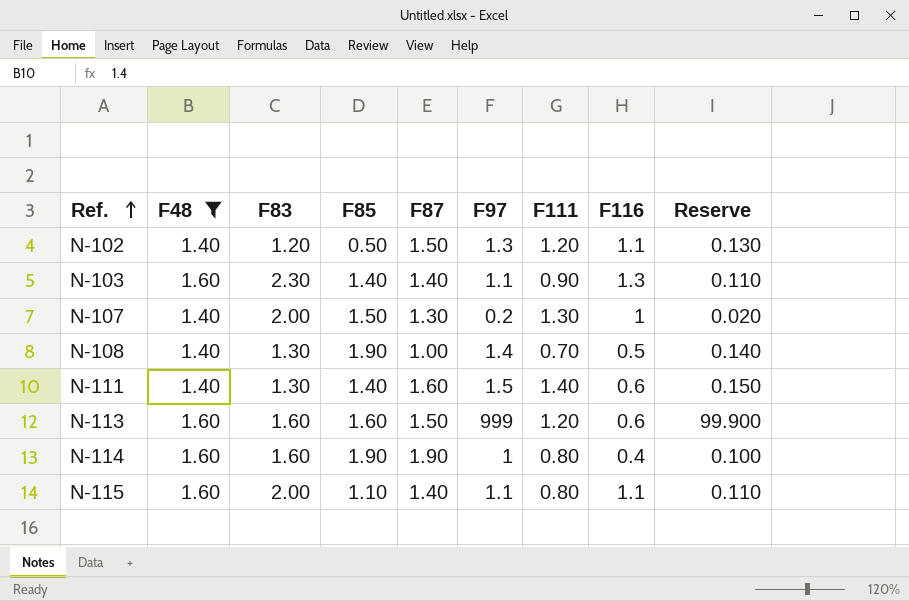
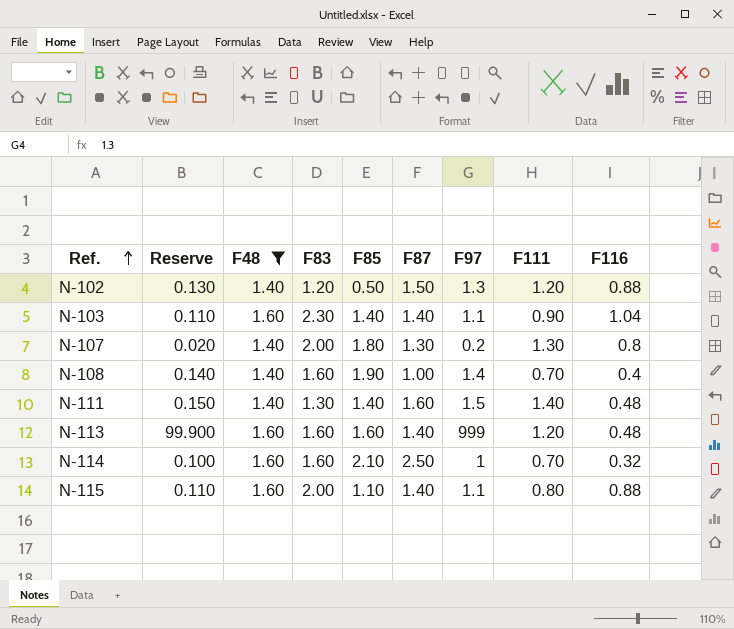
column Reserve | position: 9 -> 2
N-102 | F116: 1.1 -> 0.88
N-103 | F116: 1.3 -> 1.04
N-107 | F85: 1.50 -> 1.80
N-107 | F116: 1 -> 0.8
N-108 | F83: 1.30 -> 1.60
N-108 | F116: 0.5 -> 0.4
N-111 | F116: 0.6 -> 0.48
N-113 | F87: 1.50 -> 1.40
N-113 | F116: 0.6 -> 0.48
N-114 | F85: 1.90 -> 2.10
N-114 | F87: 1.90 -> 2.50
N-114 | F111: 0.80 -> 0.70
N-114 | F116: 0.4 -> 0.32
N-115 | F116: 1.1 -> 0.88

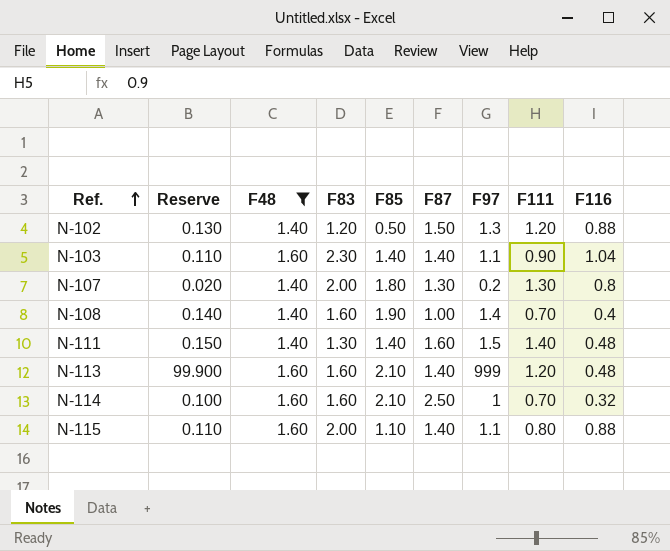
N-113 | F85: 1.60 -> 2.10

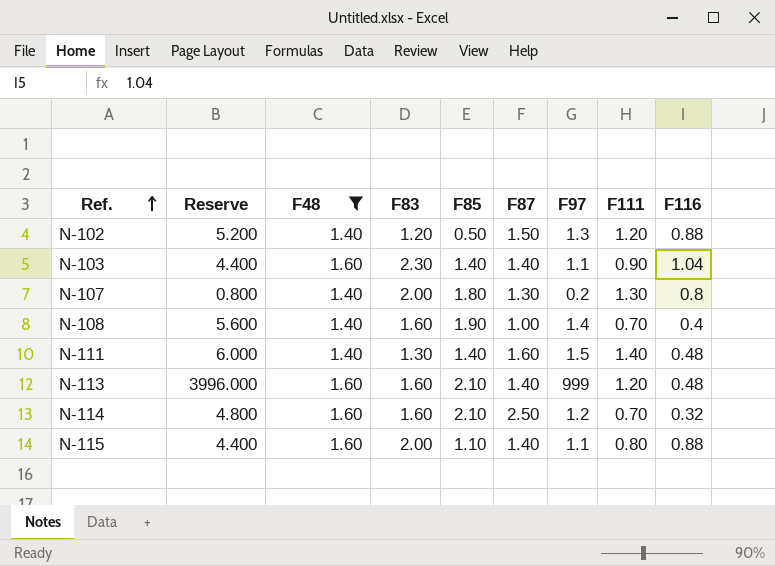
column Reserve | formula: [F97] * 0.1 -> [F97] * 4
N-114 | F97: 1 -> 1.2

